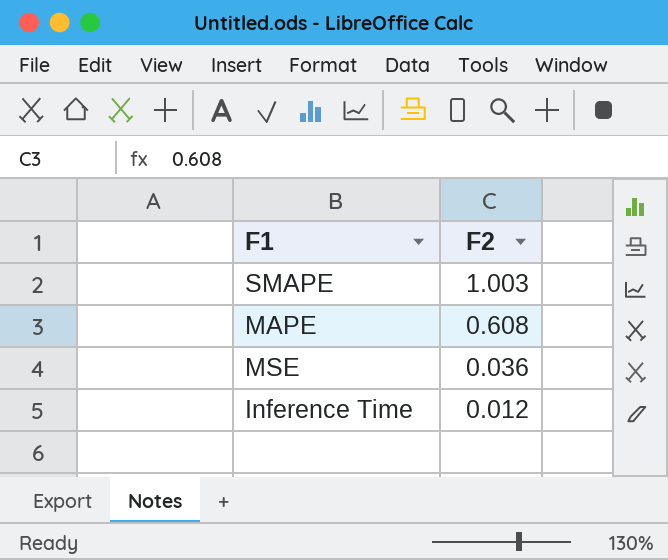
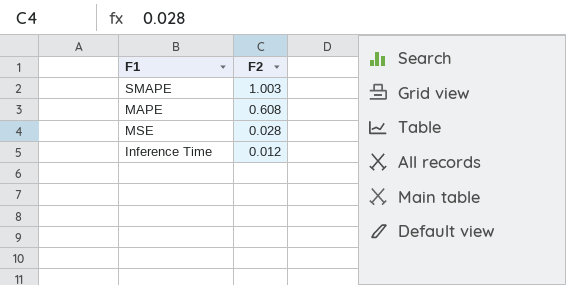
MSE | F2: 0.036 -> 0.028

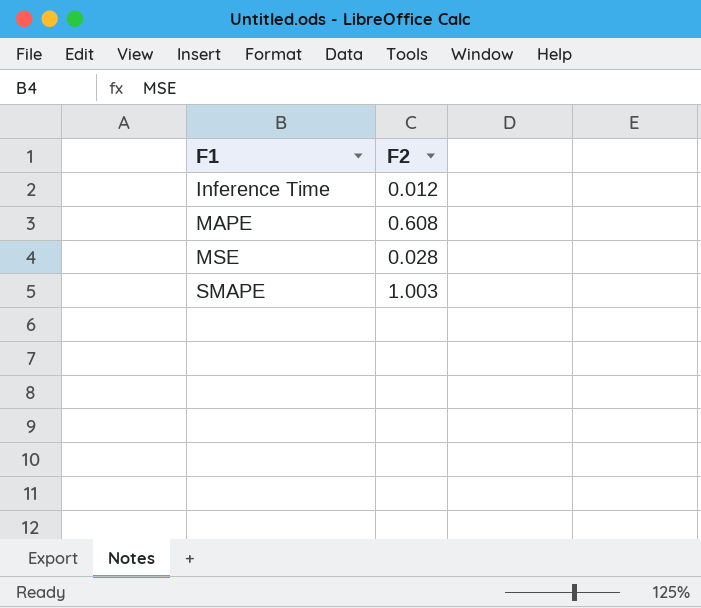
row order: F2 descending -> F1 ascending

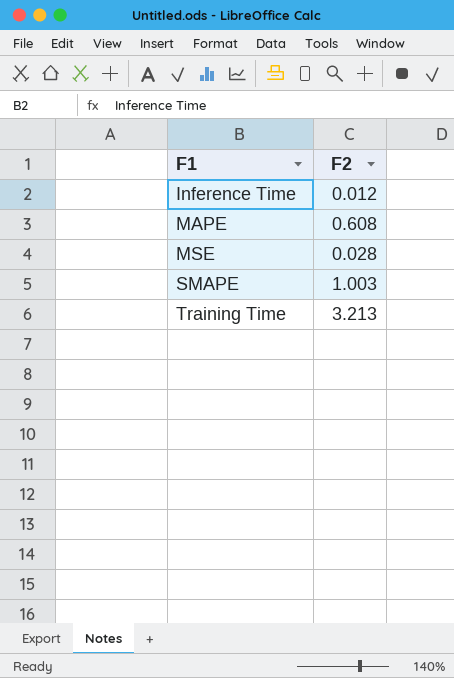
row Training Time: none -> 3.213

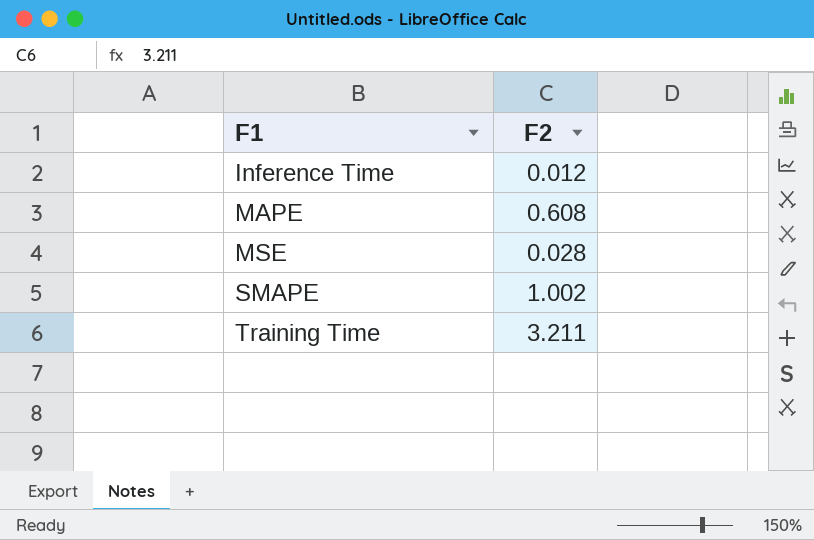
SMAPE | F2: 1.003 -> 1.002
Training Time | F2: 3.213 -> 3.211

